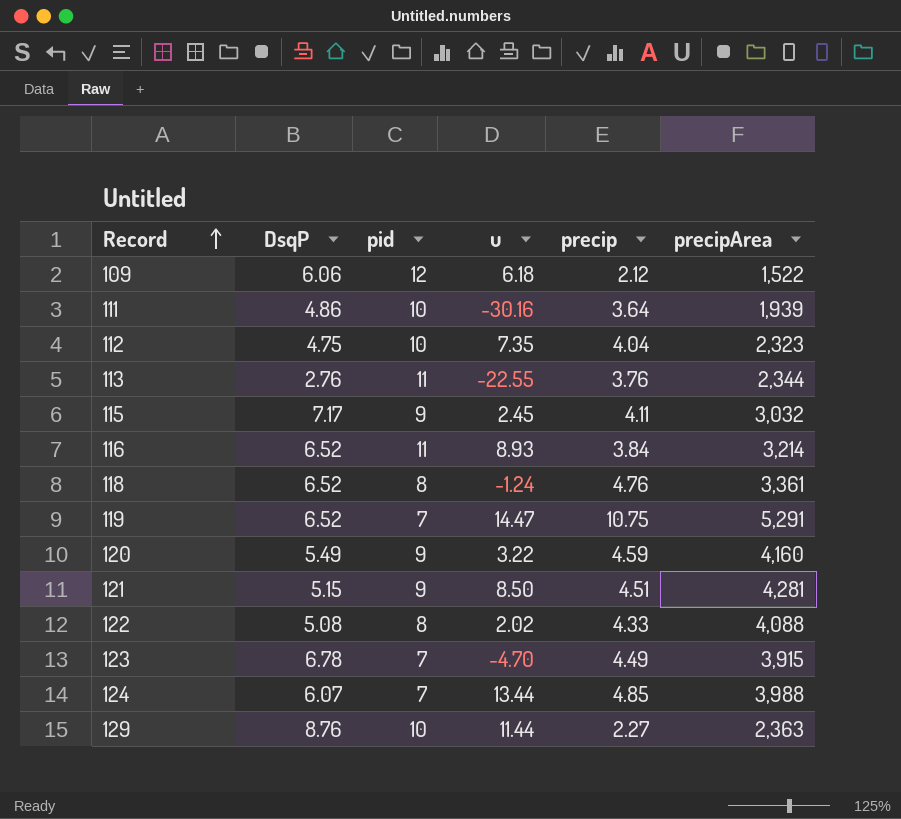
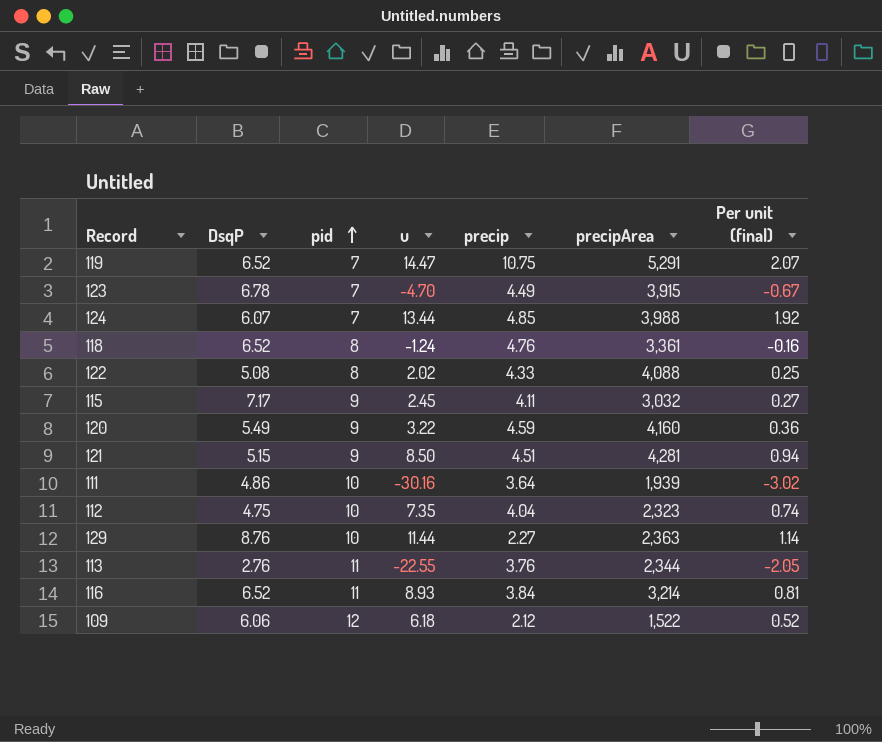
row order: Record ascending -> pid ascending
column Per unit (final) | formula: none -> [u] / [pid]

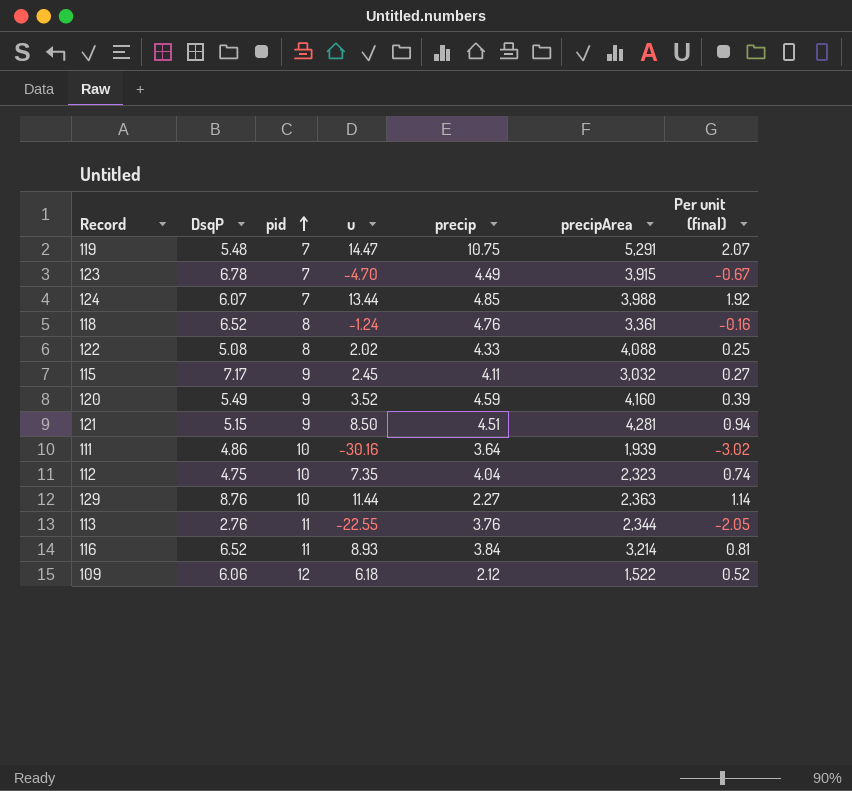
119 | DsqP: 6.52 -> 5.48
120 | u: 3.22 -> 3.52
120 | Per unit (final): 0.36 -> 0.39

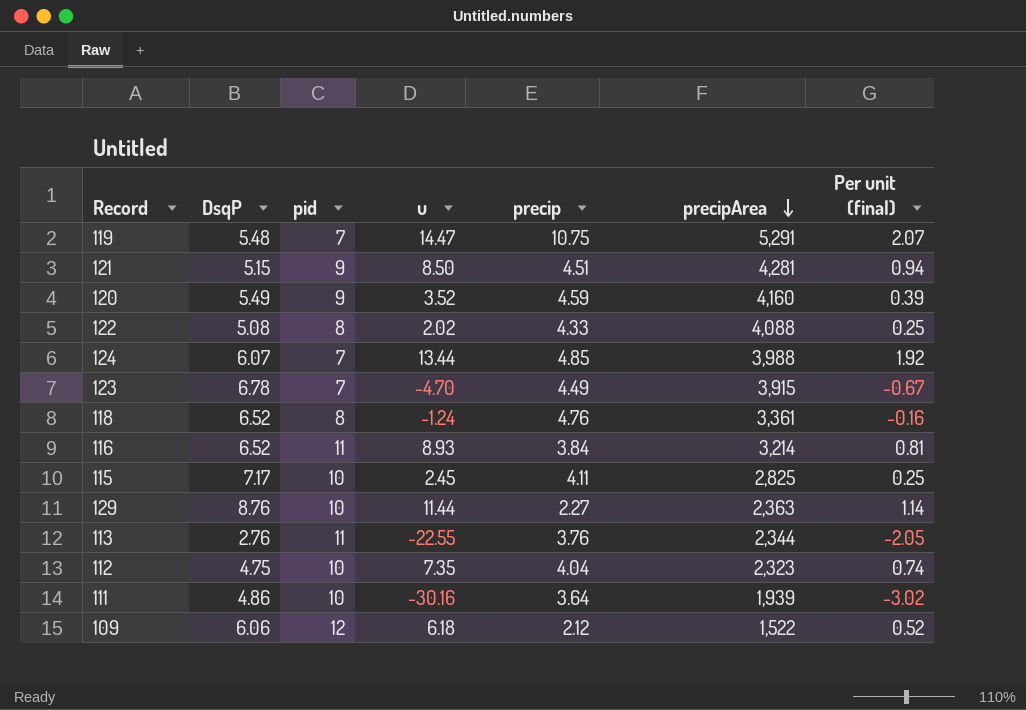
row order: pid ascending -> precipArea descending
115 | pid: 9 -> 10
115 | precipArea: 3,032 -> 2,825
115 | Per unit (final): 0.27 -> 0.25

